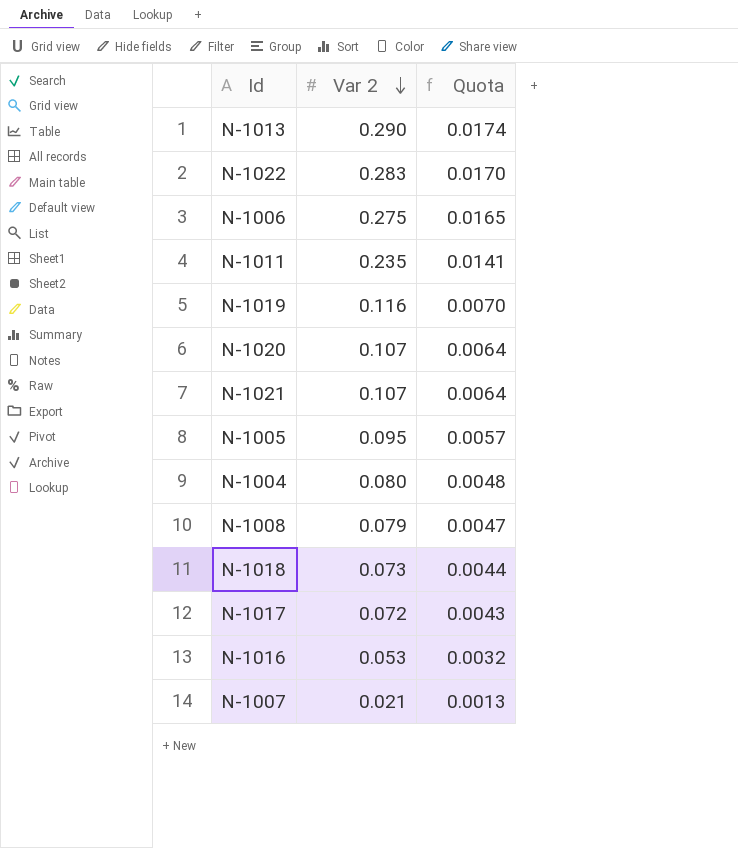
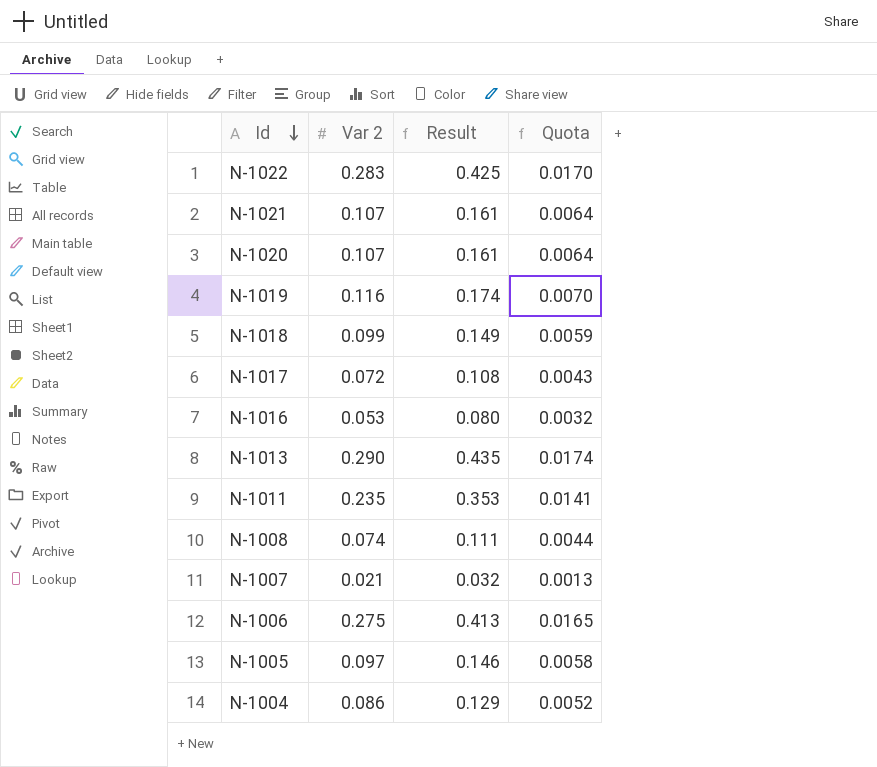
row order: Var 2 descending -> Id descending
column Result | formula: none -> [Var 2] * 1.5
N-1018 | Var 2: 0.073 -> 0.099
N-1018 | Quota: 0.0044 -> 0.0059
N-1008 | Var 2: 0.079 -> 0.074
N-1008 | Quota: 0.0047 -> 0.0044
N-1005 | Var 2: 0.095 -> 0.097
N-1005 | Quota: 0.0057 -> 0.0058
N-1004 | Var 2: 0.080 -> 0.086
N-1004 | Quota: 0.0048 -> 0.0052

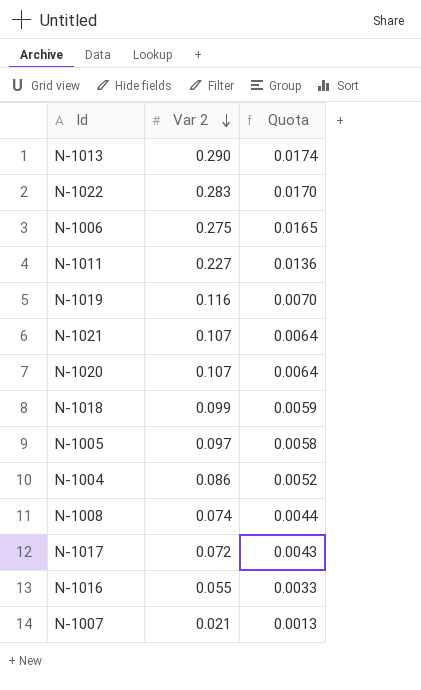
row order: Id descending -> Var 2 descending
column Result | formula: [Var 2] * 1.5 -> none
N-1011 | Var 2: 0.235 -> 0.227
N-1011 | Quota: 0.0141 -> 0.0136
N-1016 | Var 2: 0.053 -> 0.055
N-1016 | Quota: 0.0032 -> 0.0033

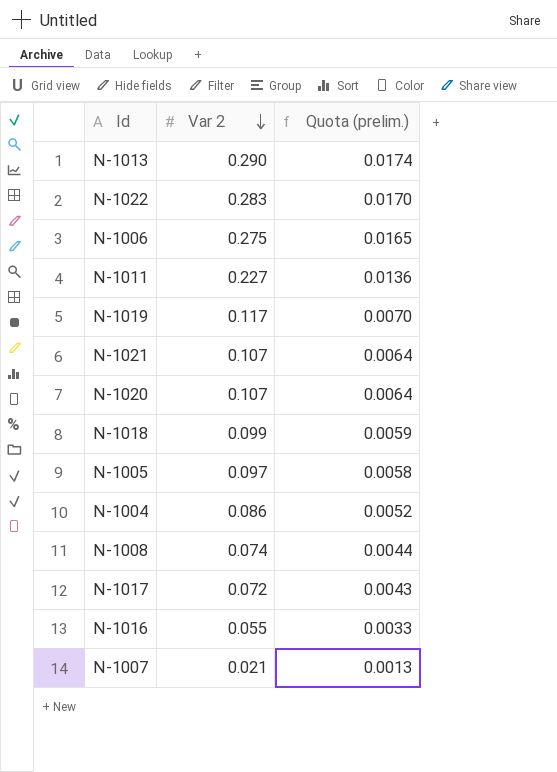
column name: Quota -> Quota (prelim.)
N-1019 | Var 2: 0.116 -> 0.117

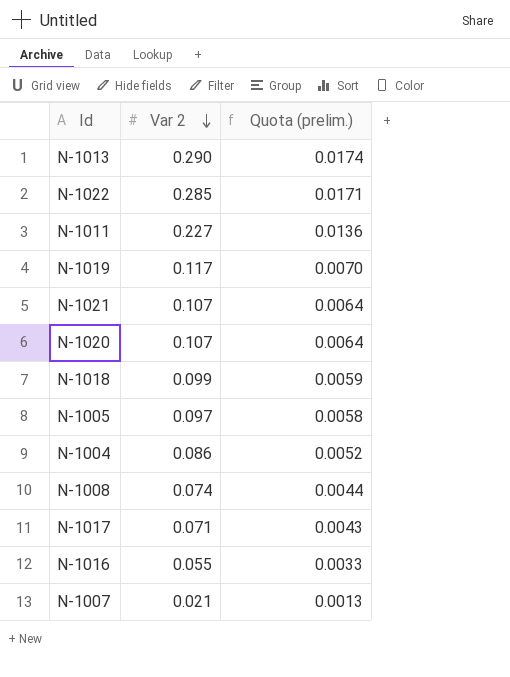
row N-1006: 0.275 | 0.0165 -> none
N-1022 | Var 2: 0.283 -> 0.285
N-1022 | Quota (prelim.): 0.0170 -> 0.0171
N-1017 | Var 2: 0.072 -> 0.071

